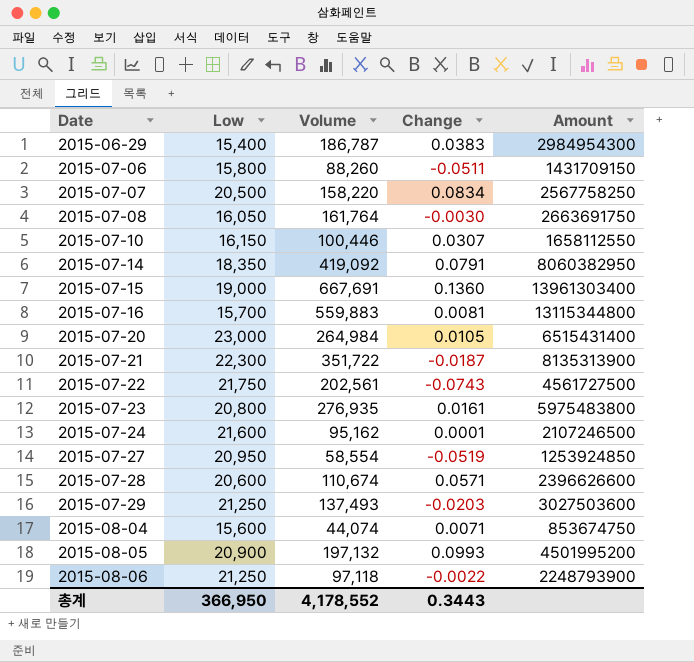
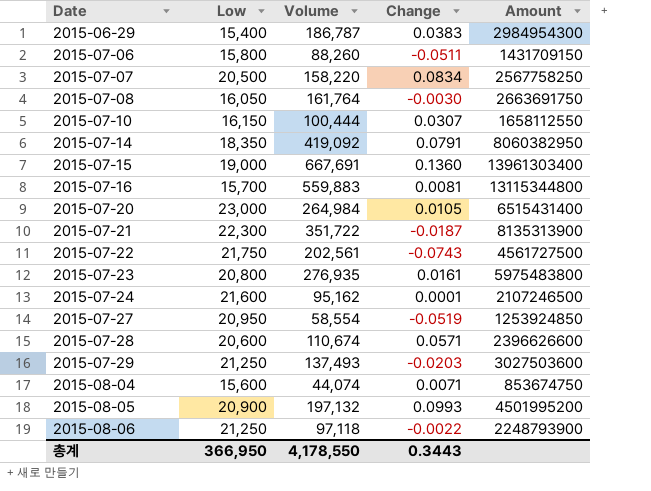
2015-07-10 | Volume: 100,446 -> 100,444
총계 | Volume: 4,178,552 -> 4,178,550

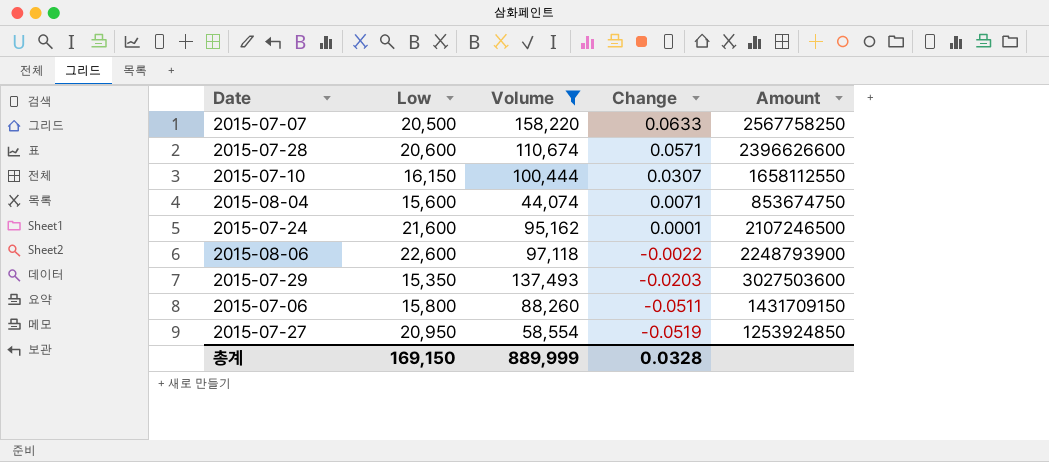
filter: none -> Volume <= 158,220
row order: Date ascending -> Change descending
2015-07-07 | Change: 0.0834 -> 0.0633
2015-08-06 | Low: 21,250 -> 22,600
2015-07-29 | Low: 21,250 -> 15,350
총계 | Low: 366,950 -> 169,150
총계 | Volume: 4,178,550 -> 889,999
총계 | Change: 0.3443 -> 0.0328

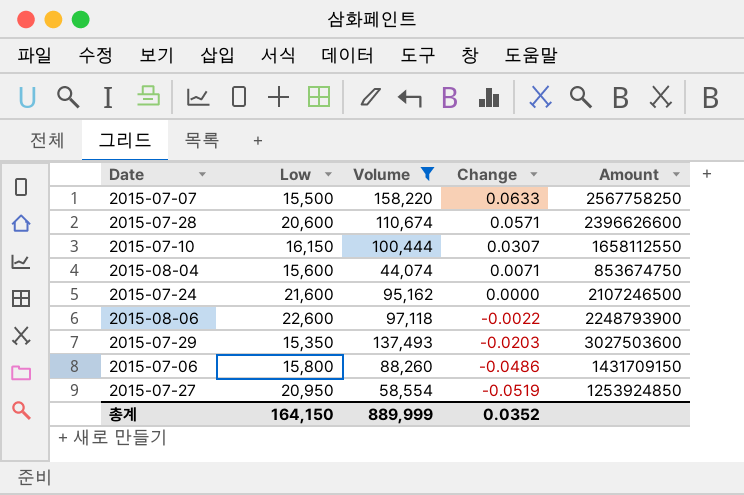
2015-07-07 | Low: 20,500 -> 15,500
2015-07-24 | Change: 0.0001 -> 0.0000
2015-07-06 | Change: -0.0511 -> -0.0486
총계 | Low: 169,150 -> 164,150
총계 | Change: 0.0328 -> 0.0352

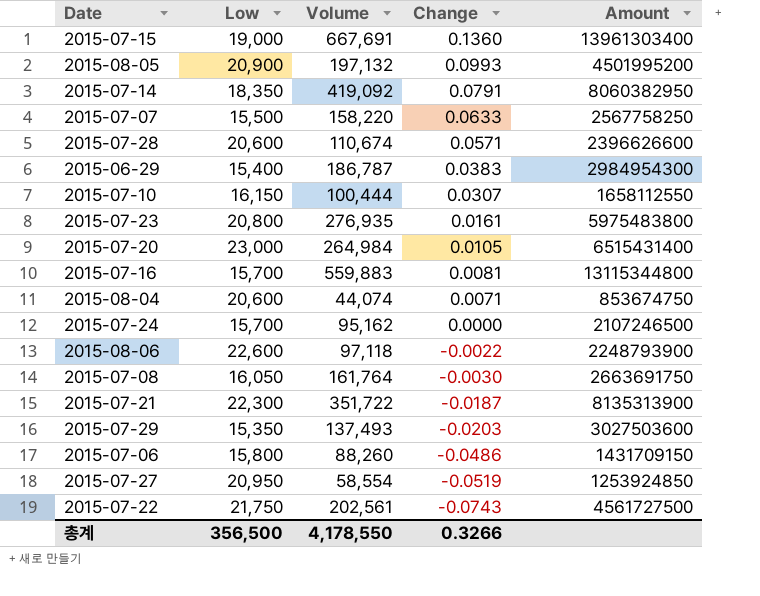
filter: Volume <= 158,220 -> none
2015-08-04 | Low: 15,600 -> 20,600
2015-07-24 | Low: 21,600 -> 15,700
총계 | Low: 164,150 -> 356,500
총계 | Volume: 889,999 -> 4,178,550
총계 | Change: 0.0352 -> 0.3266

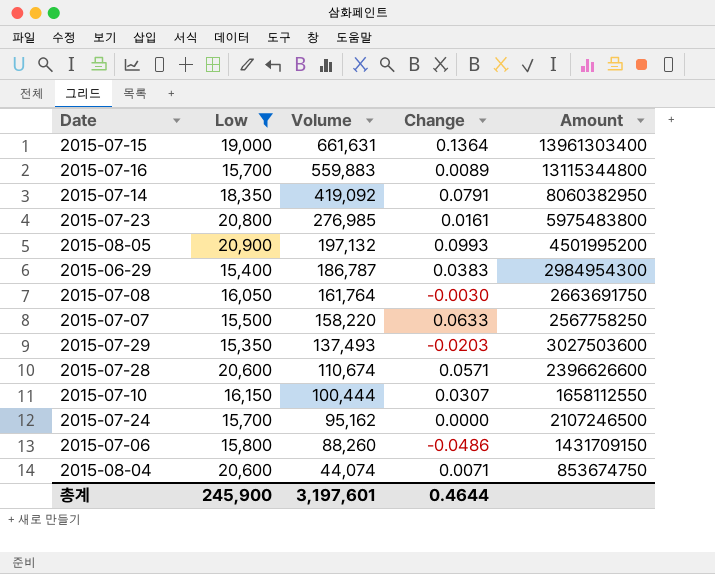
filter: none -> Low <= 20,900
row order: Change descending -> Volume descending
2015-07-15 | Volume: 667,691 -> 661,631
2015-07-15 | Change: 0.1360 -> 0.1364
2015-07-16 | Change: 0.0081 -> 0.0089
2015-07-23 | Volume: 276,935 -> 276,985
총계 | Low: 356,500 -> 245,900
총계 | Volume: 4,178,550 -> 3,197,601
총계 | Change: 0.3266 -> 0.4644

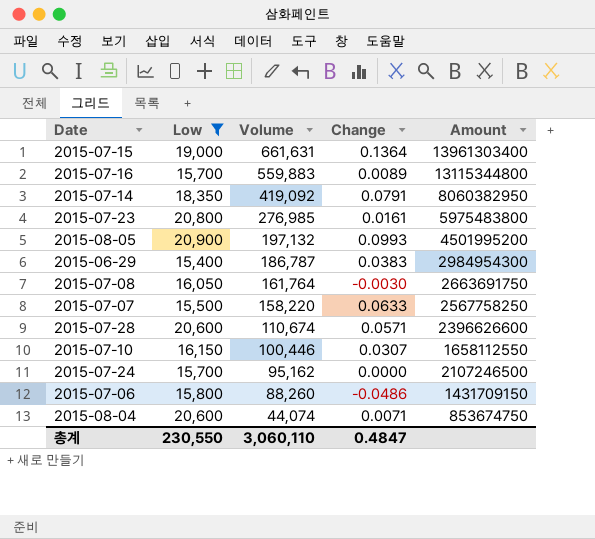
row 2015-07-29: 15,350 | 137,493 | -0.0203 | 3027503600 -> none
2015-07-10 | Volume: 100,444 -> 100,446
총계 | Low: 245,900 -> 230,550
총계 | Volume: 3,197,601 -> 3,060,110
총계 | Change: 0.4644 -> 0.4847

